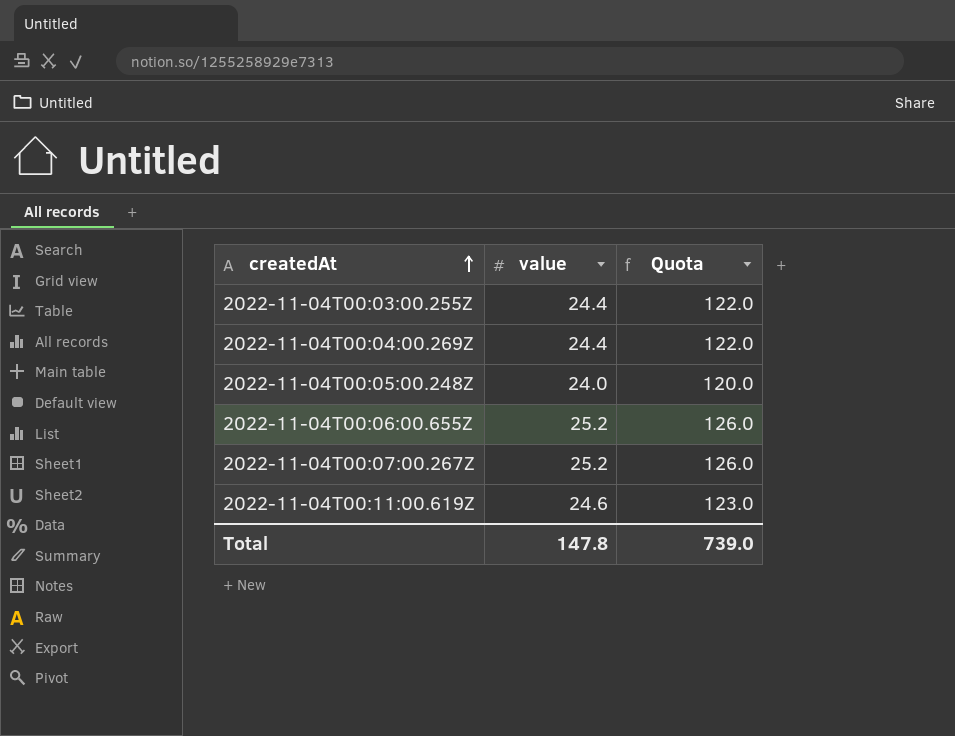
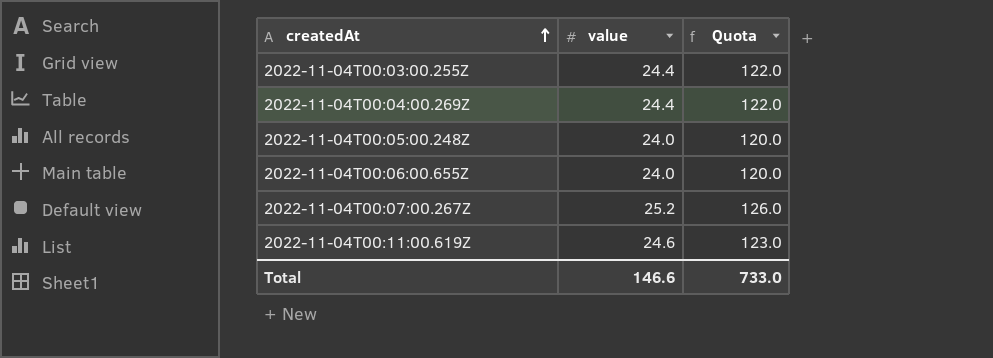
2022-11-04T00:06:00.655Z | value: 25.2 -> 24.0
2022-11-04T00:06:00.655Z | Quota: 126.0 -> 120.0
Total | value: 147.8 -> 146.6
Total | Quota: 739.0 -> 733.0

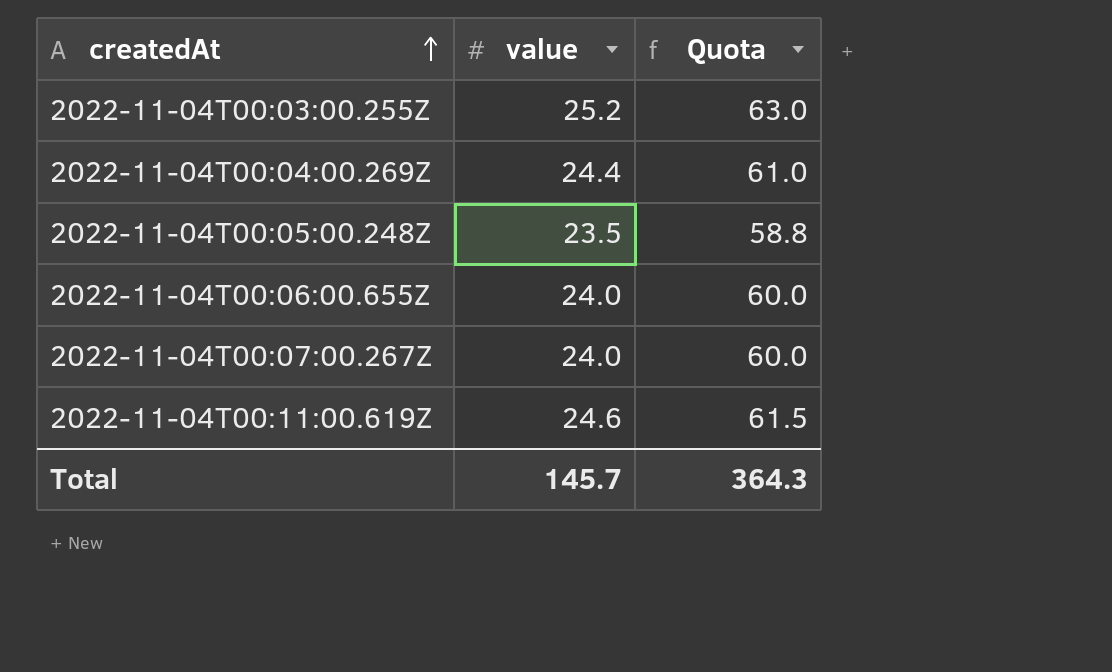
column Quota | formula: [value] * 5 -> [value] * 2.5
2022-11-04T00:03:00.255Z | value: 24.4 -> 25.2
2022-11-04T00:05:00.248Z | value: 24.0 -> 23.5
2022-11-04T00:07:00.267Z | value: 25.2 -> 24.0
Total | value: 146.6 -> 145.7
Total | Quota: 733.0 -> 364.3

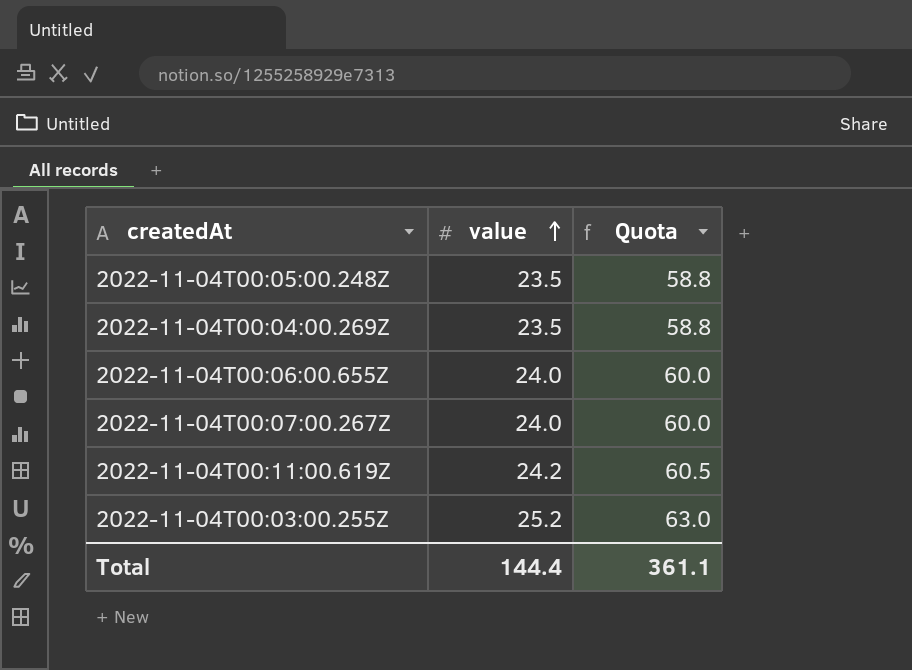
row order: createdAt ascending -> value ascending
2022-11-04T00:04:00.269Z | value: 24.4 -> 23.5
2022-11-04T00:04:00.269Z | Quota: 61.0 -> 58.8
2022-11-04T00:11:00.619Z | value: 24.6 -> 24.2
2022-11-04T00:11:00.619Z | Quota: 61.5 -> 60.5
Total | value: 145.7 -> 144.4
Total | Quota: 364.3 -> 361.1

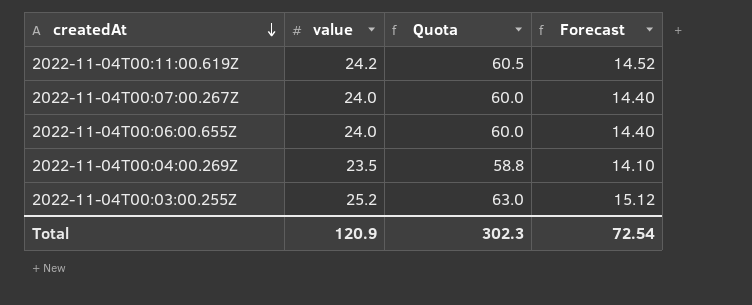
row order: value ascending -> createdAt descending
column Forecast | formula: none -> [value] * 0.6
row 2022-11-04T00:05:00.248Z: 23.5 | 58.8 -> none
Total | value: 144.4 -> 120.9
Total | Quota: 361.1 -> 302.3

